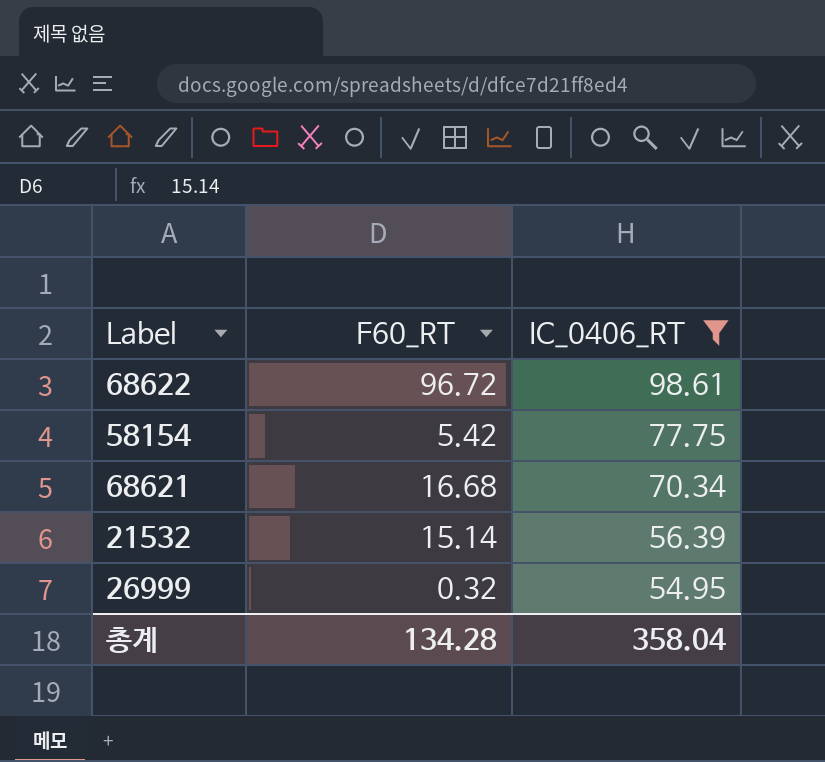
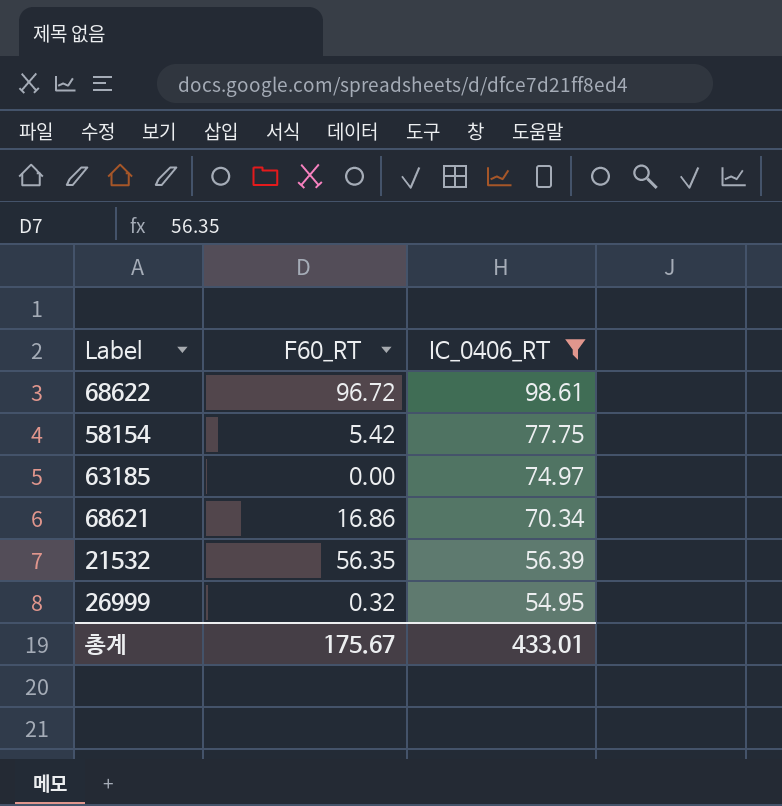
row 63185: none -> 0.00 | 74.97
68621 | F60_RT: 16.68 -> 16.86
21532 | F60_RT: 15.14 -> 56.35
총계 | F60_RT: 134.28 -> 175.67
총계 | IC_0406_RT: 358.04 -> 433.01

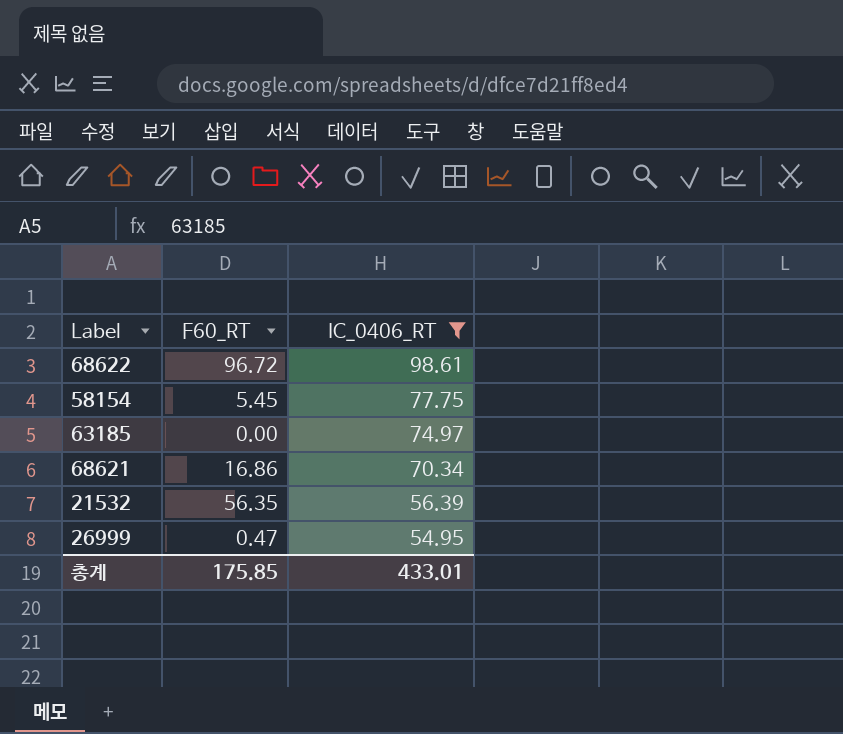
58154 | F60_RT: 5.42 -> 5.45
26999 | F60_RT: 0.32 -> 0.47
총계 | F60_RT: 175.67 -> 175.85

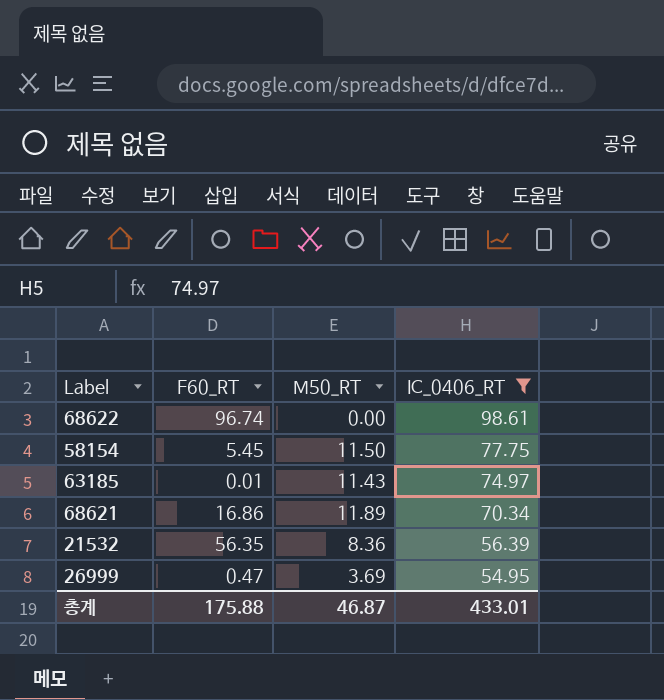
column M50_RT | position: none -> 3
68622 | F60_RT: 96.72 -> 96.74
63185 | F60_RT: 0.00 -> 0.01
총계 | F60_RT: 175.85 -> 175.88

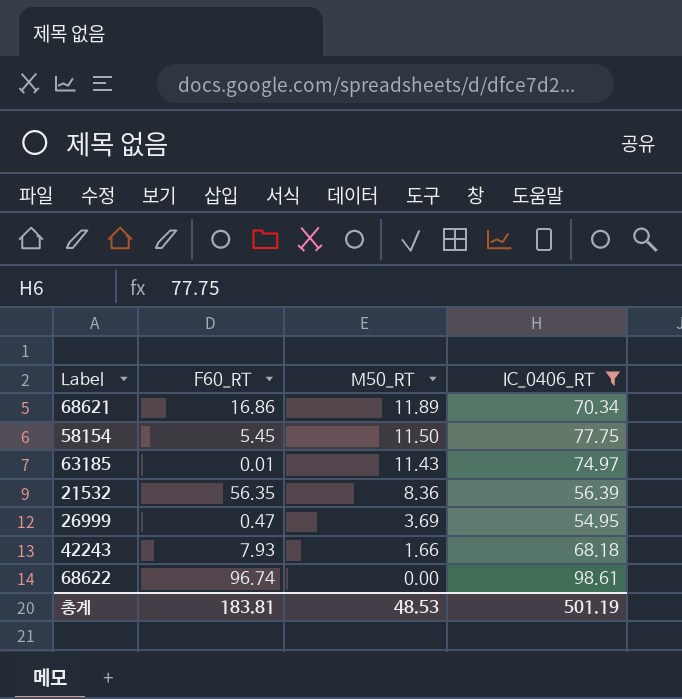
row order: IC_0406_RT descending -> M50_RT descending
row 42243: none -> 7.93 | 1.66 | 68.18
총계 | F60_RT: 175.88 -> 183.81
총계 | M50_RT: 46.87 -> 48.53
총계 | IC_0406_RT: 433.01 -> 501.19

